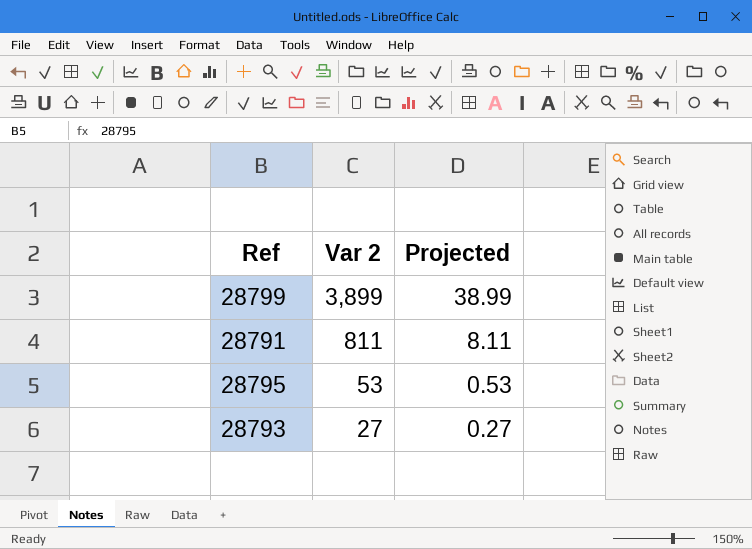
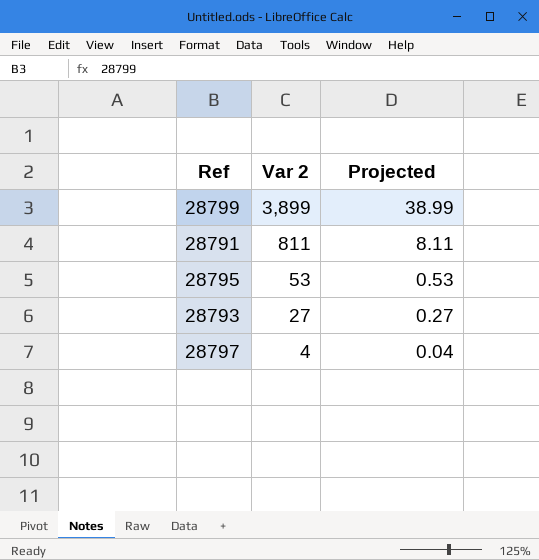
row 28797: none -> 4 | 0.04

